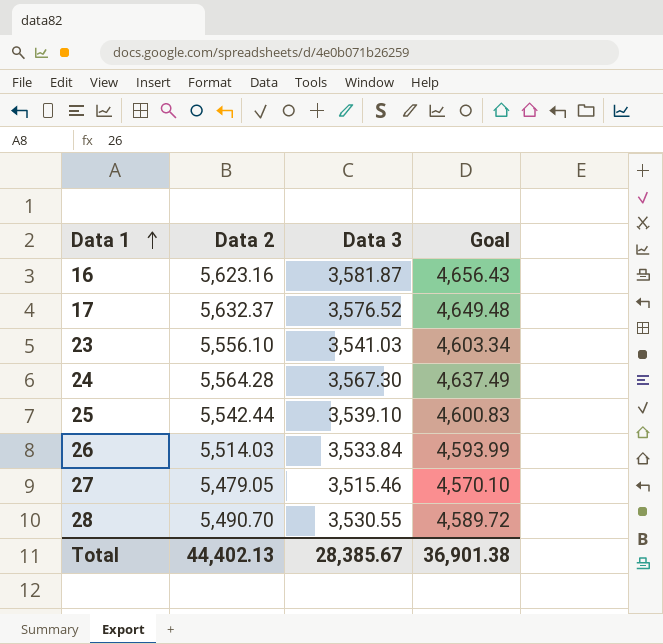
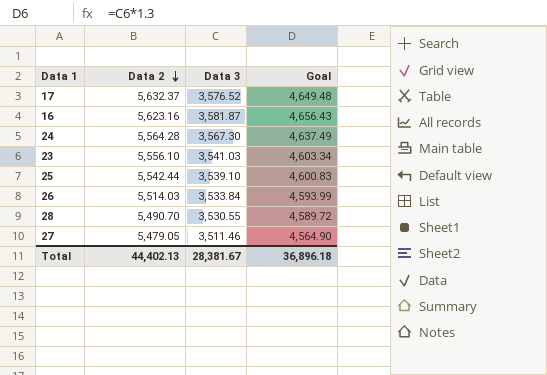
row order: Data 1 ascending -> Data 2 descending
27 | Data 3: 3,515.46 -> 3,511.46
27 | Goal: 4,570.10 -> 4,564.90
Total | Data 3: 28,385.67 -> 28,381.67
Total | Goal: 36,901.38 -> 36,896.18

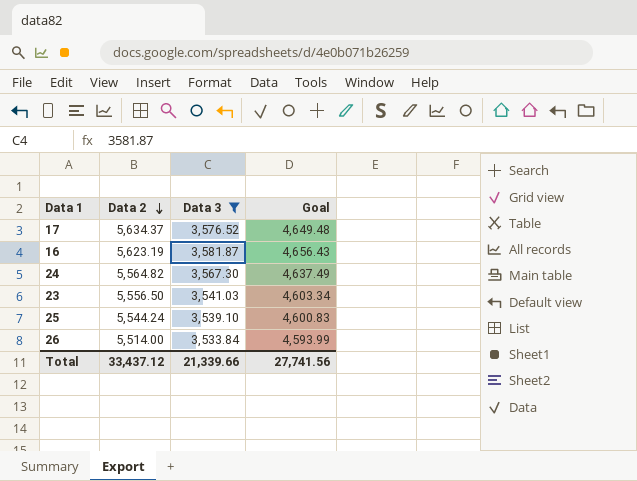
filter: none -> Data 3 >= 3,533.84
17 | Data 2: 5,632.37 -> 5,634.37
16 | Data 2: 5,623.16 -> 5,623.19
24 | Data 2: 5,564.28 -> 5,564.82
23 | Data 2: 5,556.10 -> 5,556.50
25 | Data 2: 5,542.44 -> 5,544.24
26 | Data 2: 5,514.03 -> 5,514.00
Total | Data 2: 44,402.13 -> 33,437.12
Total | Data 3: 28,381.67 -> 21,339.66
Total | Goal: 36,896.18 -> 27,741.56

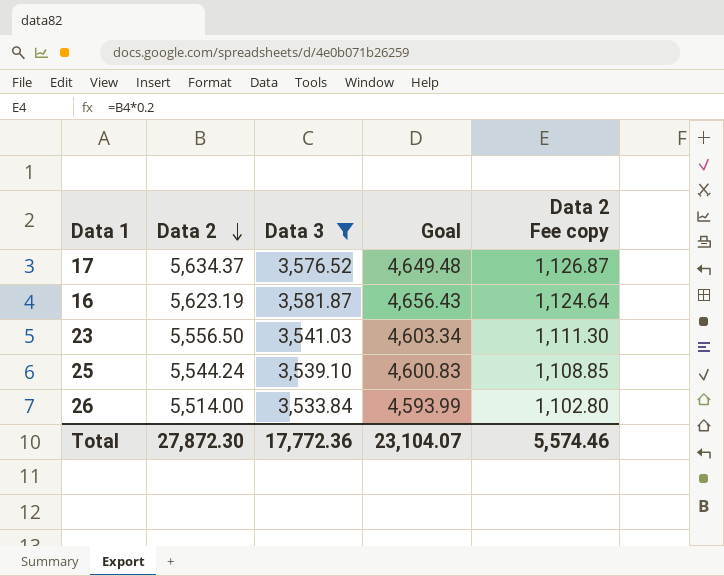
column Data 2 Fee copy | formula: none -> [Data 2] * 0.2
row 24: 5,564.82 | 3,567.30 | 4,637.49 -> none
Total | Data 2: 33,437.12 -> 27,872.30
Total | Data 3: 21,339.66 -> 17,772.36
Total | Goal: 27,741.56 -> 23,104.07

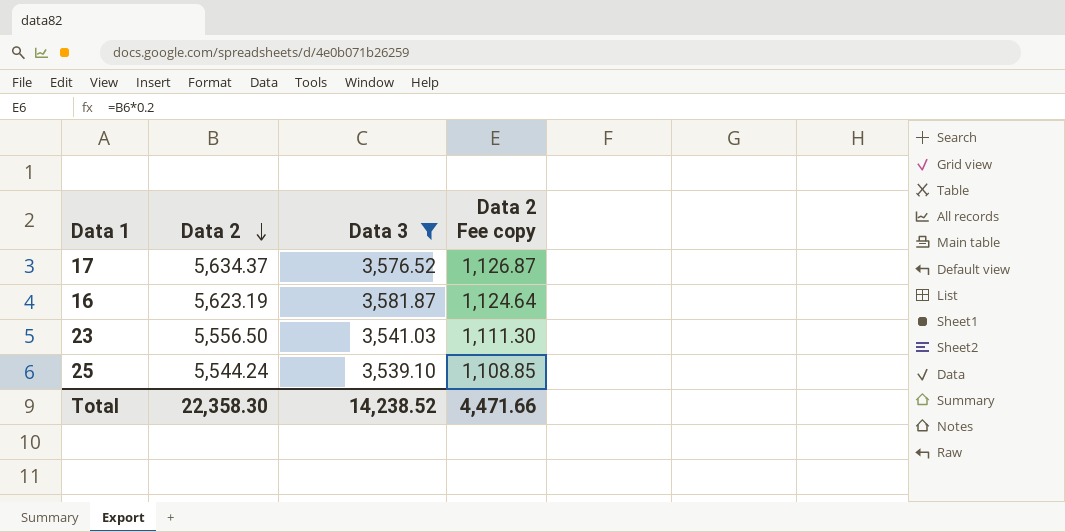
column Goal | formula: [Data 3] * 1.3 -> none
row 26: 5,514.00 | 3,533.84 | 4,593.99 | 1,102.80 -> none
Total | Data 2: 27,872.30 -> 22,358.30
Total | Data 3: 17,772.36 -> 14,238.52
Total | Data 2 Fee copy: 5,574.46 -> 4,471.66

